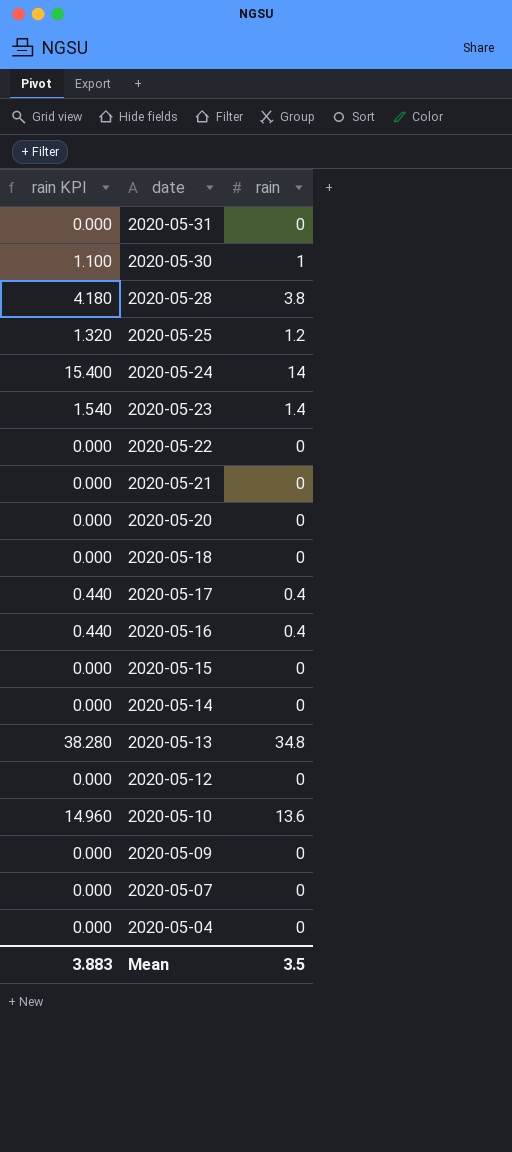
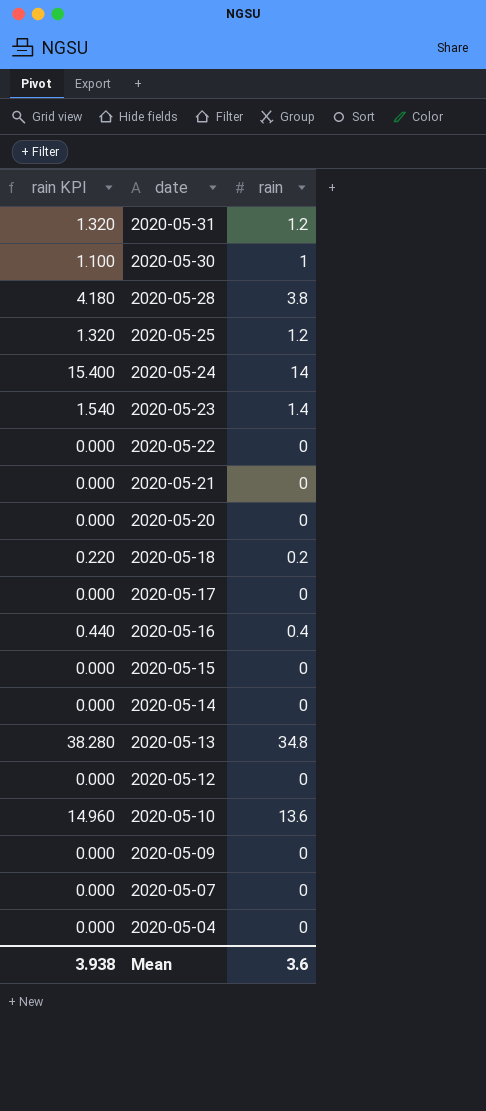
2020-05-31 | rain KPI: 0.000 -> 1.320
2020-05-31 | rain: 0 -> 1.2
2020-05-18 | rain KPI: 0.000 -> 0.220
2020-05-18 | rain: 0 -> 0.2
2020-05-17 | rain KPI: 0.440 -> 0.000
2020-05-17 | rain: 0.4 -> 0
Mean | rain KPI: 3.883 -> 3.938
Mean | rain: 3.5 -> 3.6

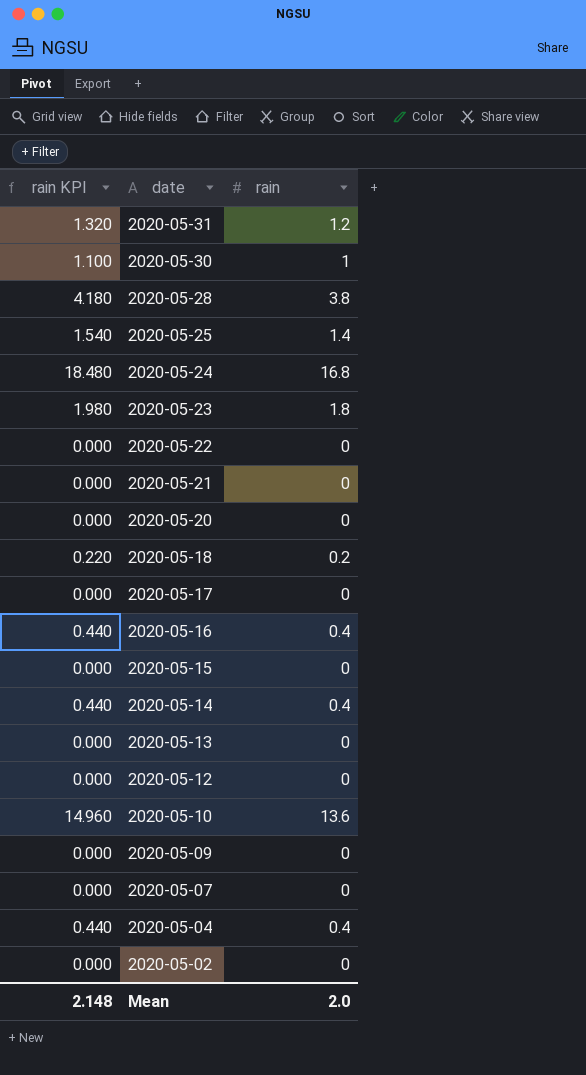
2020-05-25 | rain KPI: 1.320 -> 1.540
2020-05-25 | rain: 1.2 -> 1.4
2020-05-24 | rain KPI: 15.400 -> 18.480
2020-05-24 | rain: 14 -> 16.8
2020-05-23 | rain KPI: 1.540 -> 1.980
2020-05-23 | rain: 1.4 -> 1.8
2020-05-14 | rain KPI: 0.000 -> 0.440
2020-05-14 | rain: 0 -> 0.4
2020-05-13 | rain KPI: 38.280 -> 0.000
2020-05-13 | rain: 34.8 -> 0
2020-05-04 | rain KPI: 0.000 -> 0.440
2020-05-04 | rain: 0 -> 0.4
row 2020-05-02: none -> 0.000 | 0
Mean | rain KPI: 3.938 -> 2.148
Mean | rain: 3.6 -> 2.0

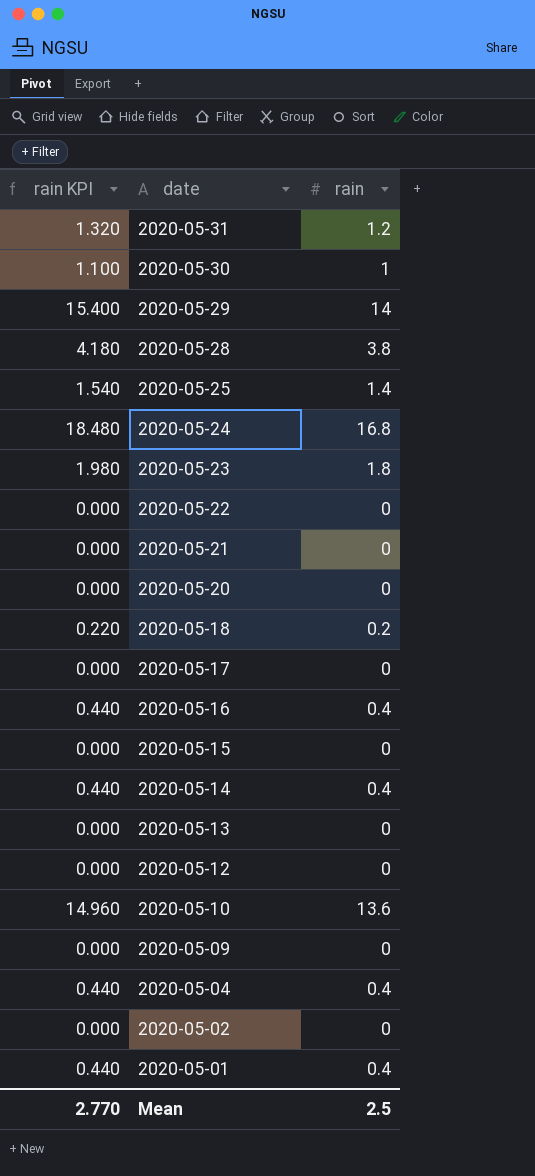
row 2020-05-07: 0.000 | 0 -> none
row 2020-05-29: none -> 15.400 | 14
row 2020-05-01: none -> 0.440 | 0.4
Mean | rain KPI: 2.148 -> 2.770
Mean | rain: 2.0 -> 2.5

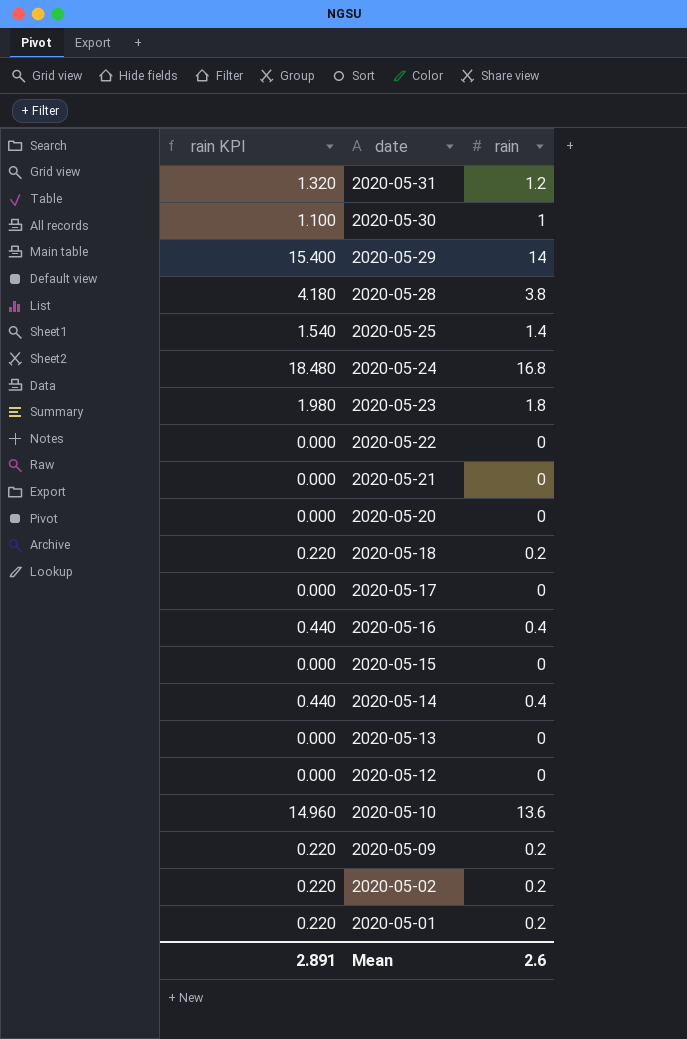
row 2020-05-04: 0.440 | 0.4 -> none
2020-05-09 | rain KPI: 0.000 -> 0.220
2020-05-09 | rain: 0 -> 0.2
2020-05-02 | rain KPI: 0.000 -> 0.220
2020-05-02 | rain: 0 -> 0.2
2020-05-01 | rain KPI: 0.440 -> 0.220
2020-05-01 | rain: 0.4 -> 0.2
Mean | rain KPI: 2.770 -> 2.891
Mean | rain: 2.5 -> 2.6

